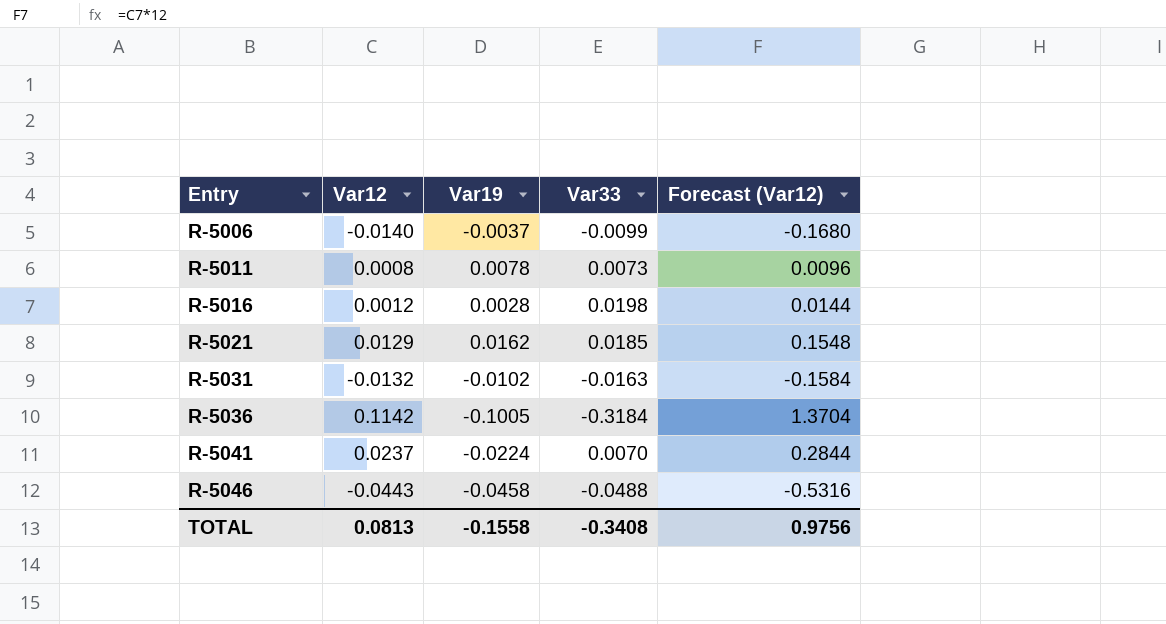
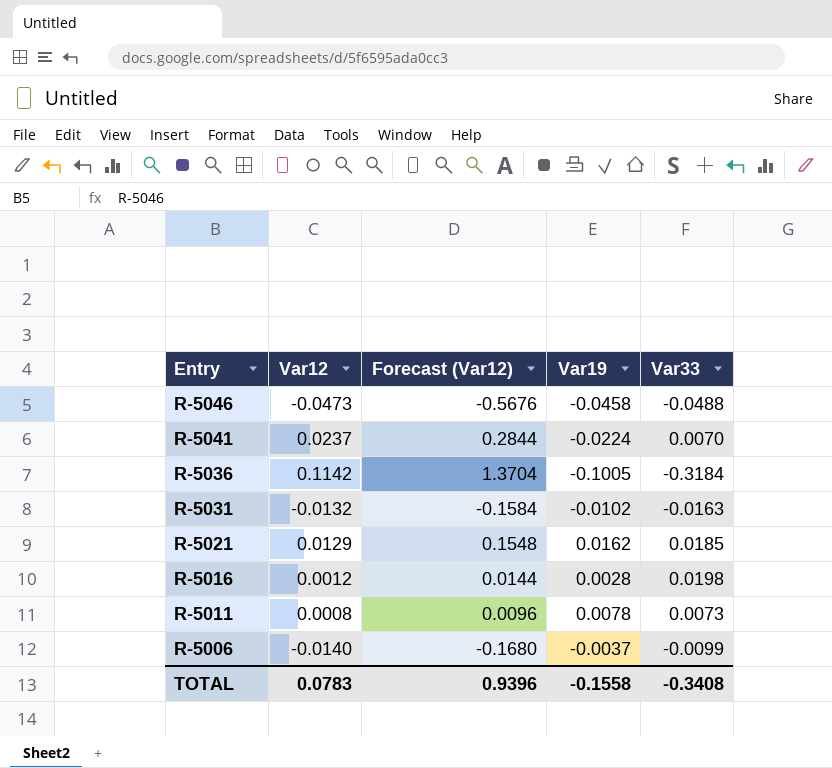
row order: Entry ascending -> Entry descending
column Forecast (Var12) | position: 5 -> 3
R-5046 | Var12: -0.0443 -> -0.0473
R-5046 | Forecast (Var12): -0.5316 -> -0.5676
TOTAL | Var12: 0.0813 -> 0.0783
TOTAL | Forecast (Var12): 0.9756 -> 0.9396

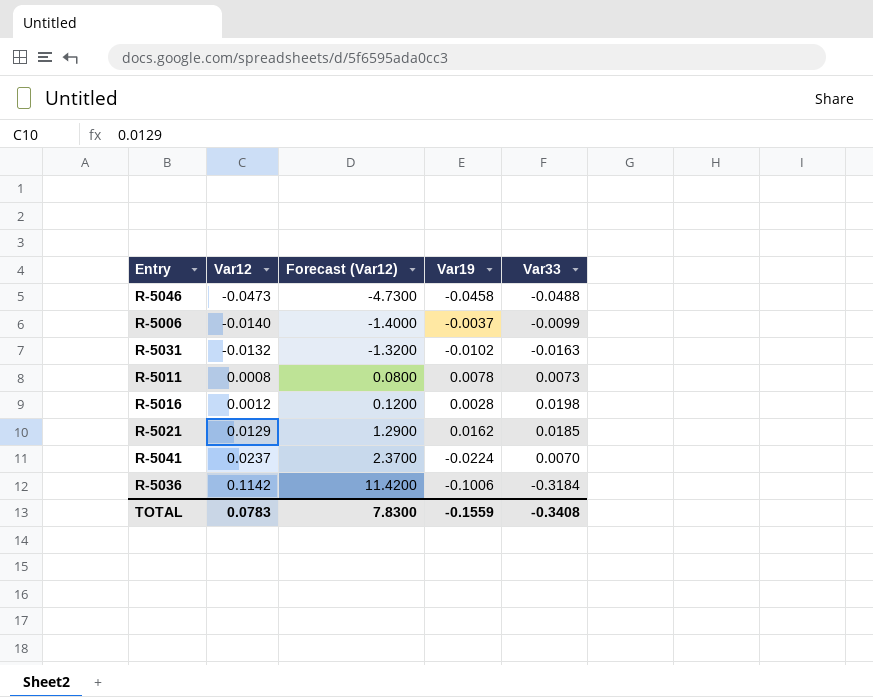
row order: Entry descending -> Var12 ascending
column Forecast (Var12) | formula: [Var12] * 12 -> [Var12] * 100
R-5036 | Var19: -0.1005 -> -0.1006
TOTAL | Forecast (Var12): 0.9396 -> 7.8300
TOTAL | Var19: -0.1558 -> -0.1559

